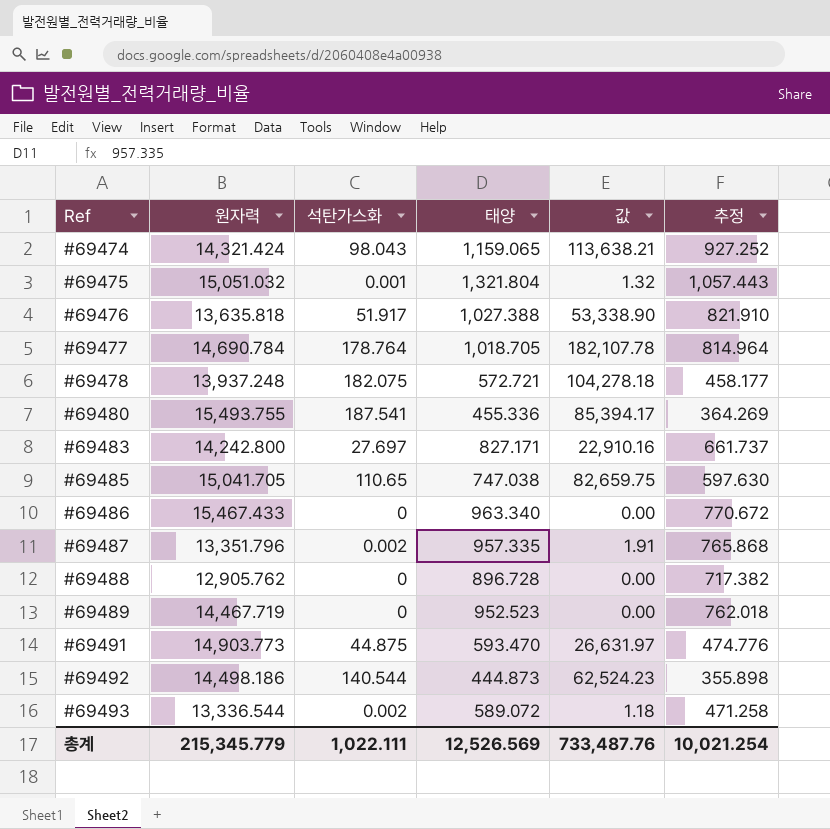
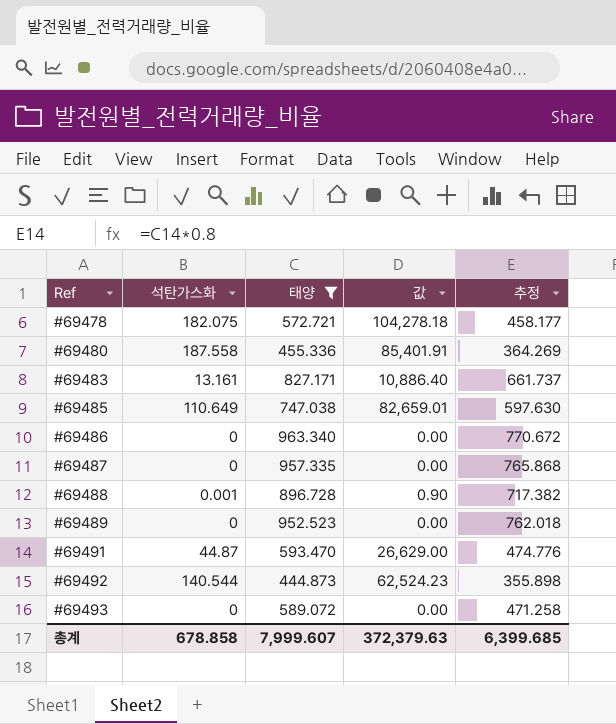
filter: none -> 태양 <= 963.340
column 원자력 | position: 2 -> none
#69480 | 석탄가스화: 187.541 -> 187.558
#69480 | 값: 85,394.17 -> 85,401.91
#69483 | 석탄가스화: 27.697 -> 13.161
#69483 | 값: 22,910.16 -> 10,886.40
#69485 | 석탄가스화: 110.65 -> 110.649
#69485 | 값: 82,659.75 -> 82,659.01
#69487 | 석탄가스화: 0.002 -> 0
#69487 | 값: 1.91 -> 0.00
#69488 | 석탄가스화: 0 -> 0.001
#69488 | 값: 0.00 -> 0.90
#69491 | 석탄가스화: 44.875 -> 44.87
#69491 | 값: 26,631.97 -> 26,629.00
#69493 | 석탄가스화: 0.002 -> 0
#69493 | 값: 1.18 -> 0.00
총계 | 석탄가스화: 1,022.111 -> 678.858
총계 | 태양: 12,526.569 -> 7,999.607
총계 | 값: 733,487.76 -> 372,379.63
총계 | 추정: 10,021.254 -> 6,399.685

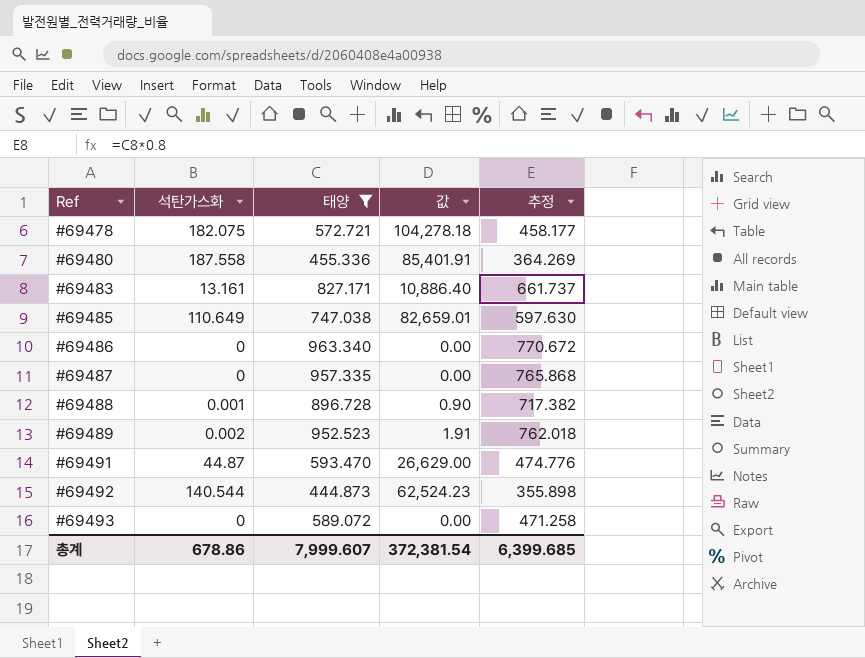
#69489 | 석탄가스화: 0 -> 0.002
#69489 | 값: 0.00 -> 1.91
총계 | 석탄가스화: 678.858 -> 678.86
총계 | 값: 372,379.63 -> 372,381.54

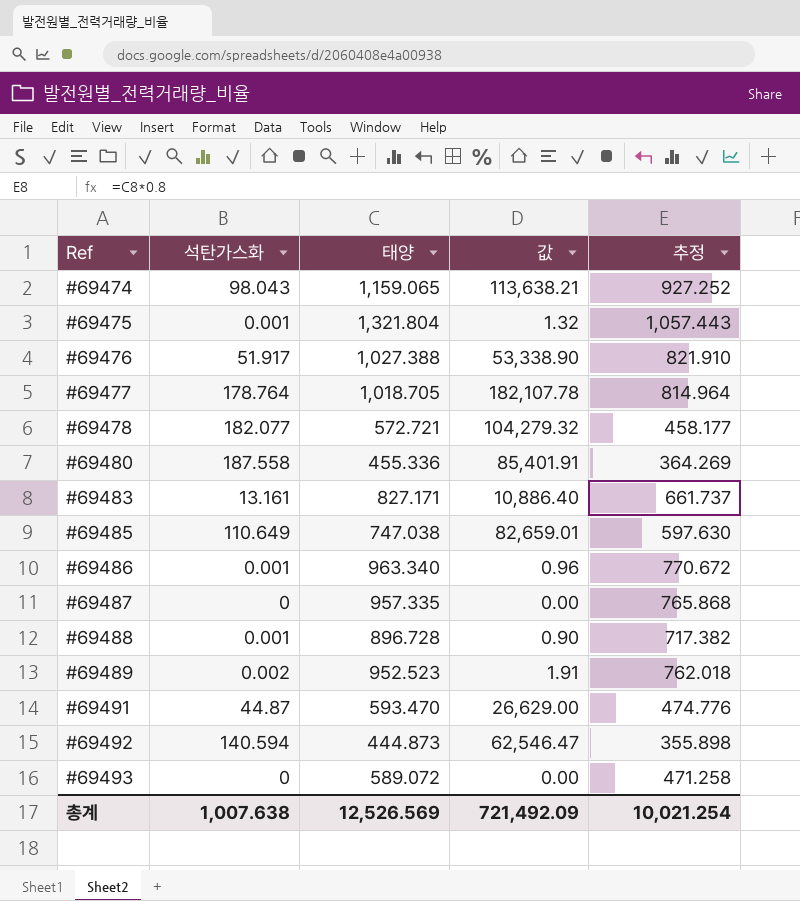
filter: 태양 <= 963.340 -> none
#69478 | 석탄가스화: 182.075 -> 182.077
#69478 | 값: 104,278.18 -> 104,279.32
#69486 | 석탄가스화: 0 -> 0.001
#69486 | 값: 0.00 -> 0.96
#69492 | 석탄가스화: 140.544 -> 140.594
#69492 | 값: 62,524.23 -> 62,546.47
총계 | 석탄가스화: 678.86 -> 1,007.638
총계 | 태양: 7,999.607 -> 12,526.569
총계 | 값: 372,381.54 -> 721,492.09
총계 | 추정: 6,399.685 -> 10,021.254

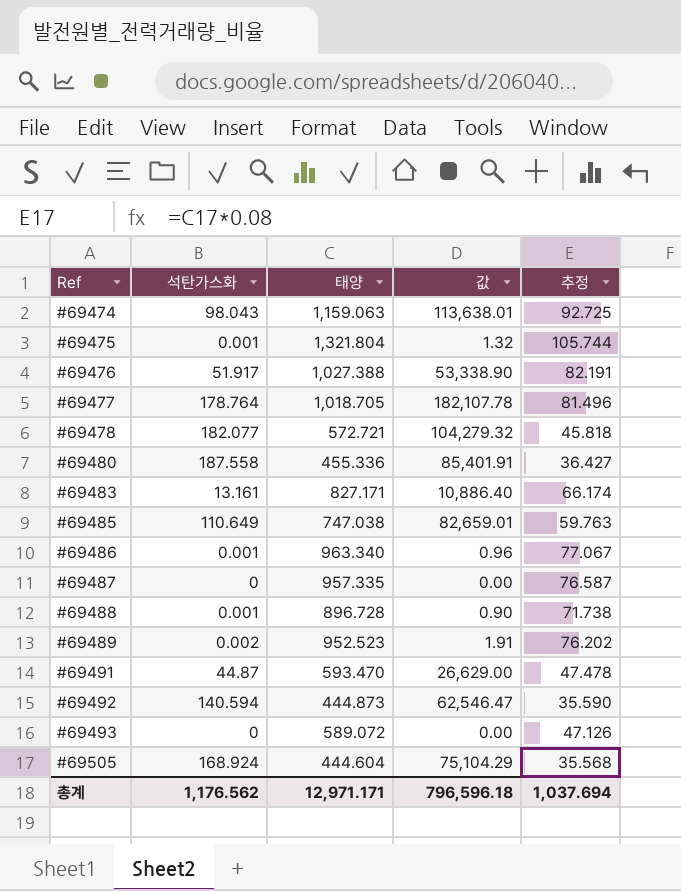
column 추정 | formula: [태양] * 0.8 -> [태양] * 0.08
#69474 | 태양: 1,159.065 -> 1,159.063
#69474 | 값: 113,638.21 -> 113,638.01
row #69505: none -> 168.924 | 444.604 | 75,104.29 | 35.568
총계 | 석탄가스화: 1,007.638 -> 1,176.562
총계 | 태양: 12,526.569 -> 12,971.171
총계 | 값: 721,492.09 -> 796,596.18
총계 | 추정: 10,021.254 -> 1,037.694

